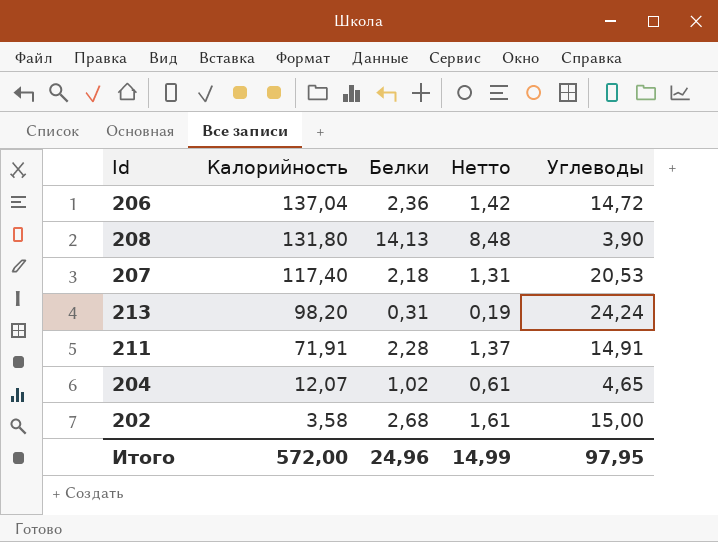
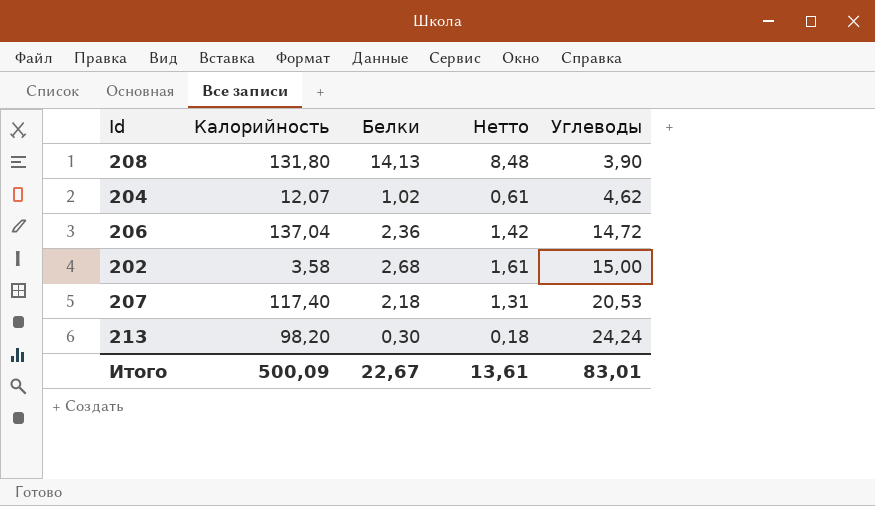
row order: Калорийность descending -> Углеводы ascending
row 211: 71,91 | 2,28 | 1,37 | 14,91 -> none
204 | Углеводы: 4,65 -> 4,62
213 | Белки: 0,31 -> 0,30
213 | Нетто: 0,19 -> 0,18
Итого | Калорийность: 572,00 -> 500,09
Итого | Белки: 24,96 -> 22,67
Итого | Нетто: 14,99 -> 13,61
Итого | Углеводы: 97,95 -> 83,01

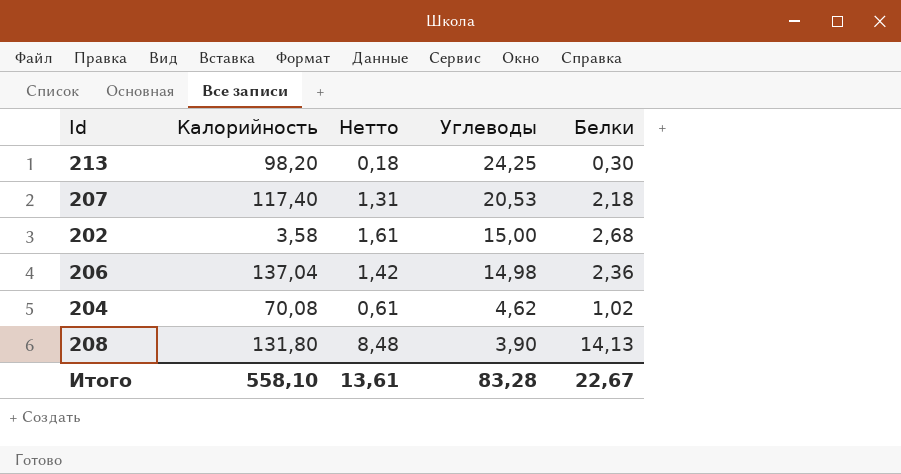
row order: Углеводы ascending -> Углеводы descending
column Белки | position: 3 -> 5
213 | Углеводы: 24,24 -> 24,25
206 | Углеводы: 14,72 -> 14,98
204 | Калорийность: 12,07 -> 70,08
Итого | Калорийность: 500,09 -> 558,10
Итого | Углеводы: 83,01 -> 83,28

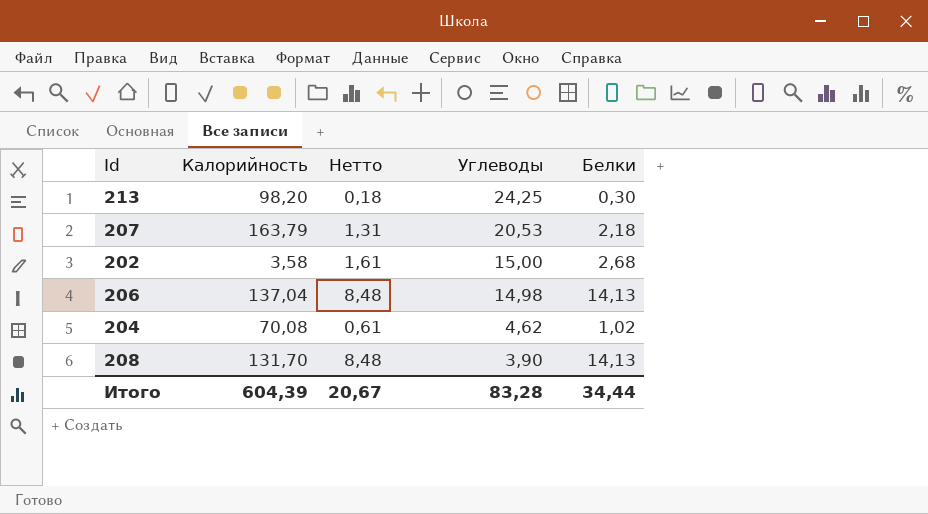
207 | Калорийность: 117,40 -> 163,79
206 | Нетто: 1,42 -> 8,48
206 | Белки: 2,36 -> 14,13
208 | Калорийность: 131,80 -> 131,70
Итого | Калорийность: 558,10 -> 604,39
Итого | Нетто: 13,61 -> 20,67
Итого | Белки: 22,67 -> 34,44

